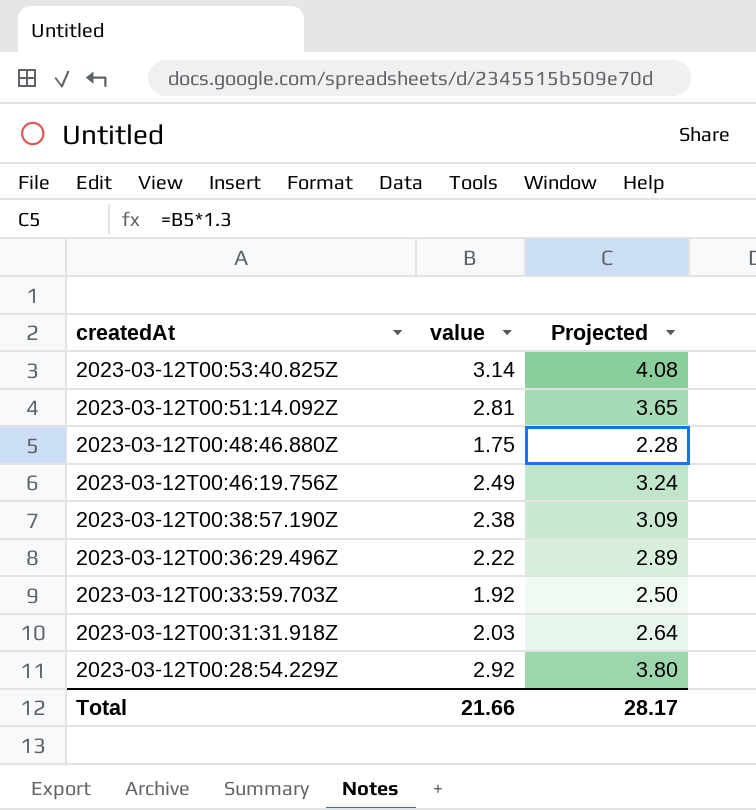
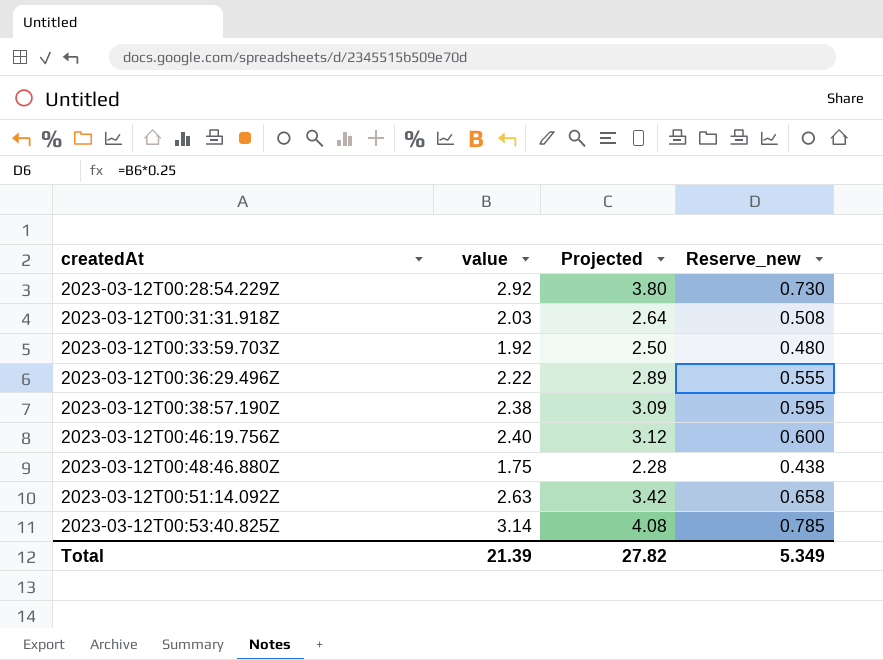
row order: createdAt descending -> createdAt ascending
column Reserve_new | formula: none -> [value] * 0.25
2023-03-12T00:46:19.756Z | value: 2.49 -> 2.40
2023-03-12T00:46:19.756Z | Projected: 3.24 -> 3.12
2023-03-12T00:51:14.092Z | value: 2.81 -> 2.63
2023-03-12T00:51:14.092Z | Projected: 3.65 -> 3.42
Total | value: 21.66 -> 21.39
Total | Projected: 28.17 -> 27.82

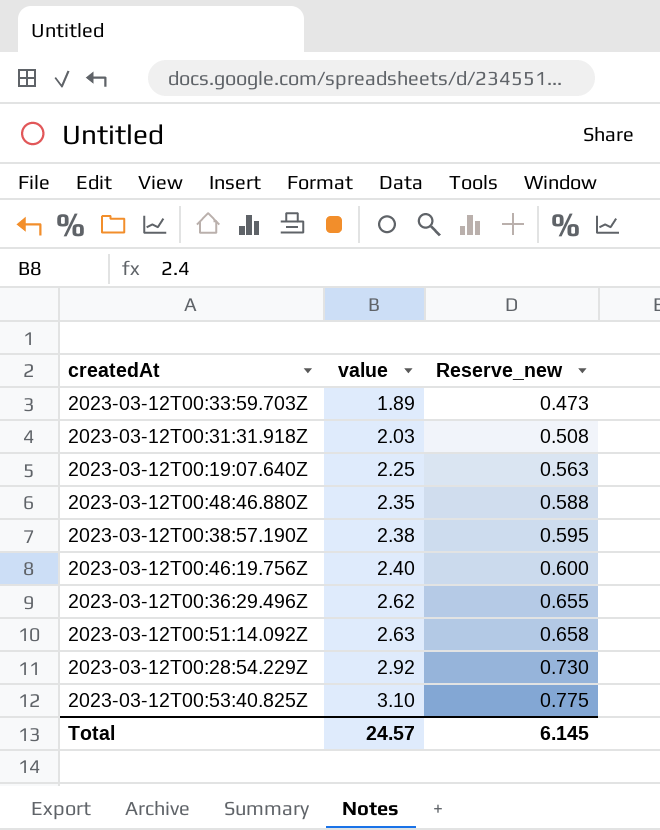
row order: createdAt ascending -> value ascending
column Projected | formula: [value] * 1.3 -> none
2023-03-12T00:33:59.703Z | value: 1.92 -> 1.89
2023-03-12T00:33:59.703Z | Reserve_new: 0.480 -> 0.473
row 2023-03-12T00:19:07.640Z: none -> 2.25 | 0.563
2023-03-12T00:48:46.880Z | value: 1.75 -> 2.35
2023-03-12T00:48:46.880Z | Reserve_new: 0.438 -> 0.588
2023-03-12T00:36:29.496Z | value: 2.22 -> 2.62
2023-03-12T00:36:29.496Z | Reserve_new: 0.555 -> 0.655
2023-03-12T00:53:40.825Z | value: 3.14 -> 3.10
2023-03-12T00:53:40.825Z | Reserve_new: 0.785 -> 0.775
Total | value: 21.39 -> 24.57
Total | Reserve_new: 5.349 -> 6.145

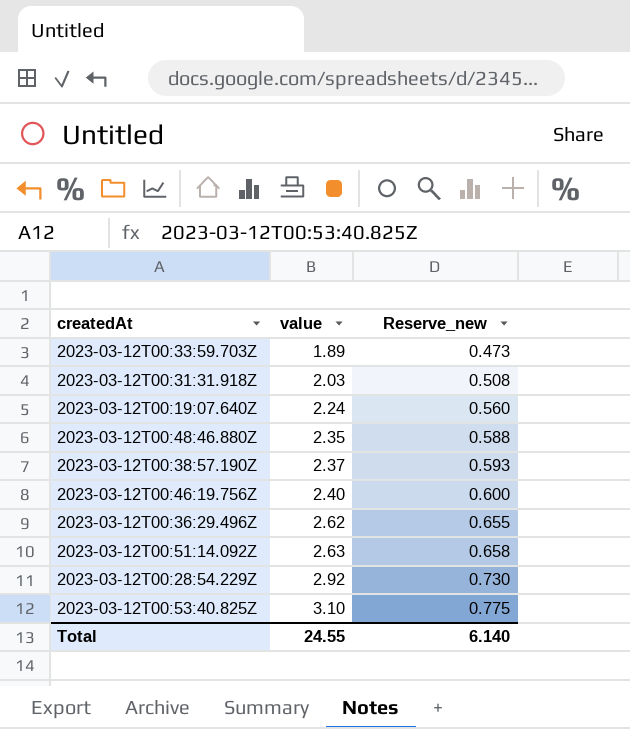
2023-03-12T00:19:07.640Z | value: 2.25 -> 2.24
2023-03-12T00:19:07.640Z | Reserve_new: 0.563 -> 0.560
2023-03-12T00:38:57.190Z | value: 2.38 -> 2.37
2023-03-12T00:38:57.190Z | Reserve_new: 0.595 -> 0.593
Total | value: 24.57 -> 24.55
Total | Reserve_new: 6.145 -> 6.140

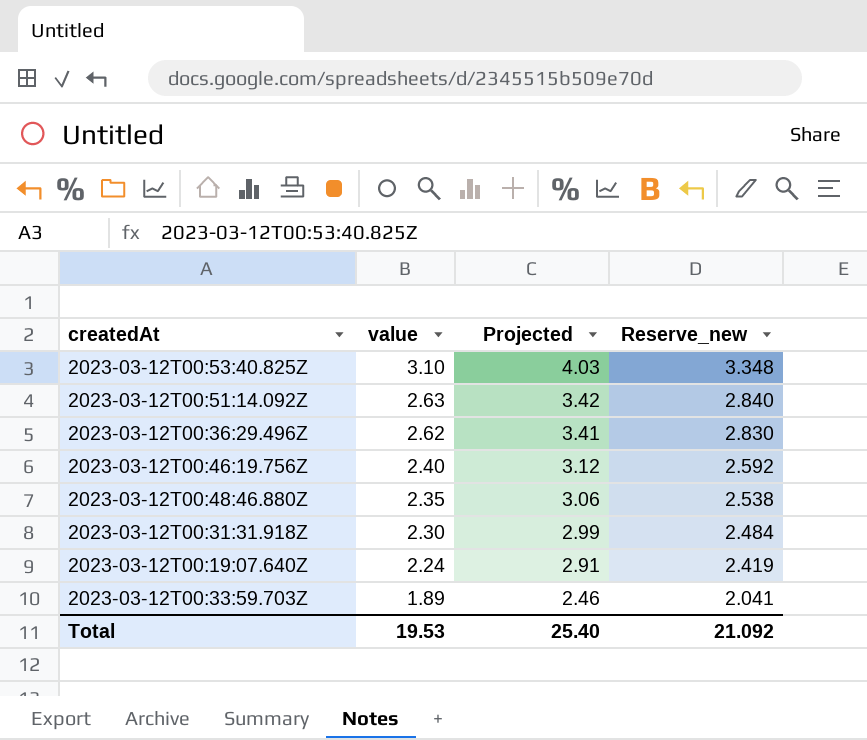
row order: value ascending -> value descending
column Projected | formula: none -> [value] * 1.3
column Reserve_new | formula: [value] * 0.25 -> [value] * 1.08
row 2023-03-12T00:38:57.190Z: 2.37 | 0.593 -> none
row 2023-03-12T00:28:54.229Z: 2.92 | 0.730 -> none
2023-03-12T00:31:31.918Z | value: 2.03 -> 2.30
Total | value: 24.55 -> 19.53
Total | Reserve_new: 6.140 -> 21.092

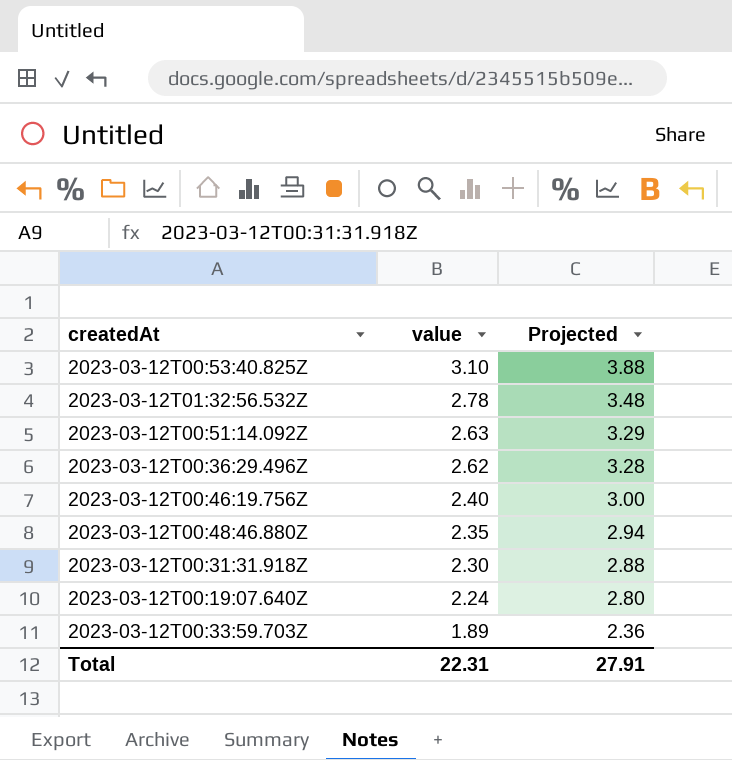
column Reserve_new | formula: [value] * 1.08 -> none
column Projected | formula: [value] * 1.3 -> [value] * 1.25
row 2023-03-12T01:32:56.532Z: none -> 2.78 | 3.48
Total | value: 19.53 -> 22.31
Total | Projected: 25.40 -> 27.91

